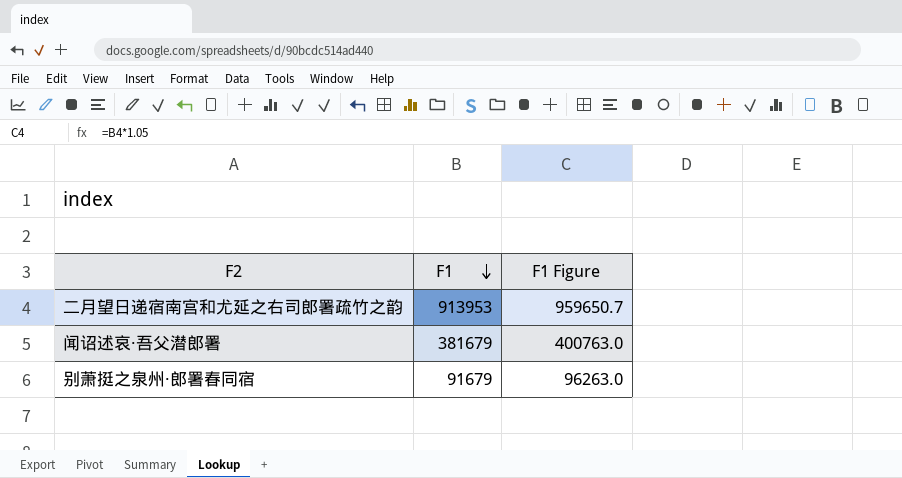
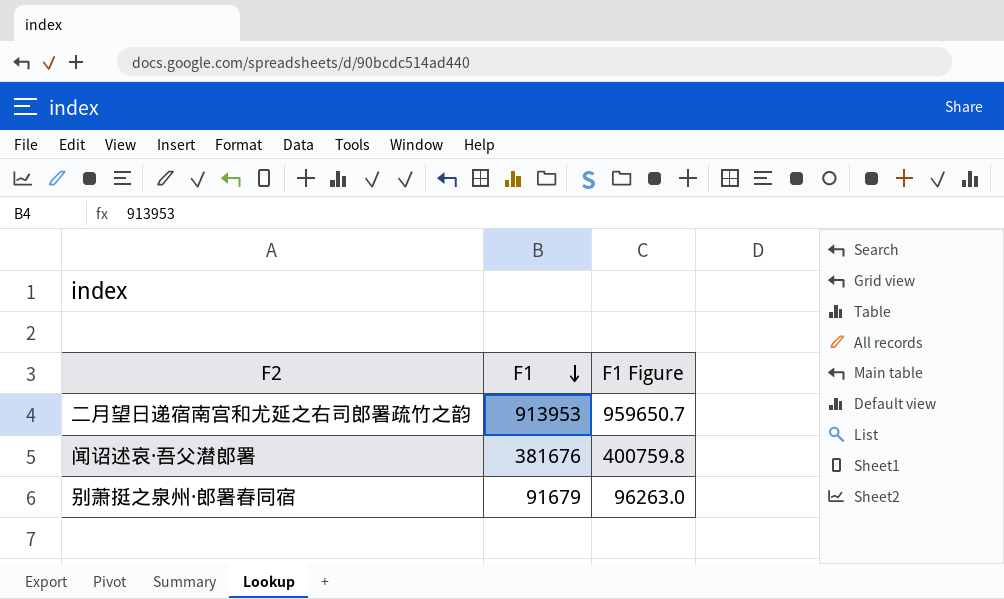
闻诏述哀·吾父潜郎署 | F1: 381679 -> 381676
闻诏述哀·吾父潜郎署 | F1 Figure: 400763.0 -> 400759.8

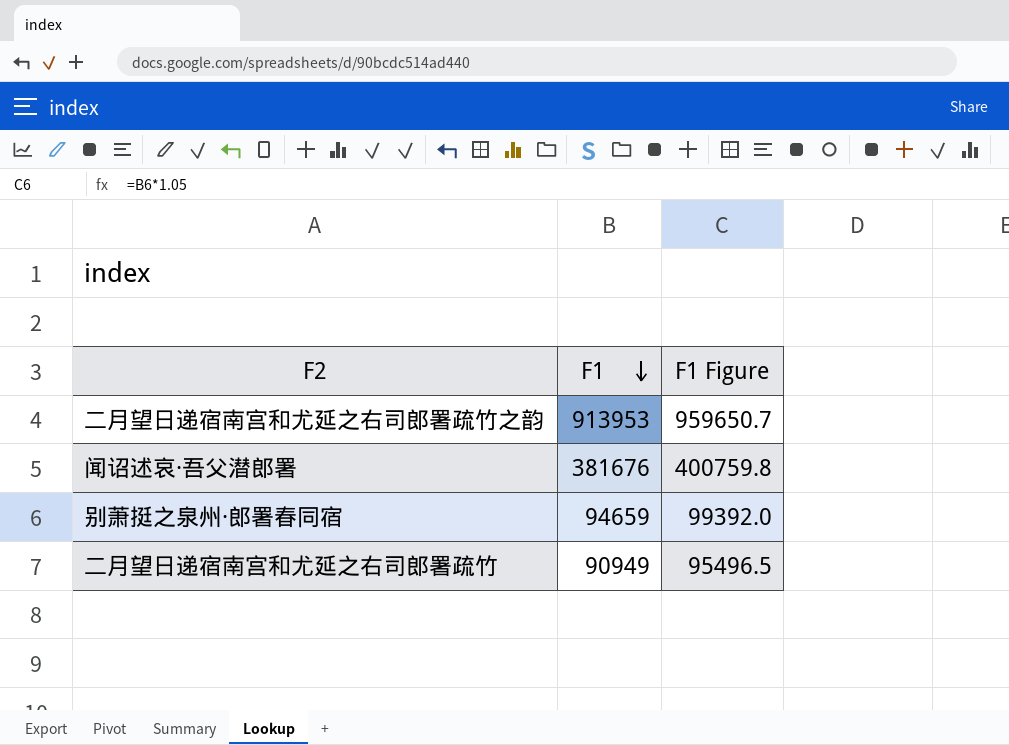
别萧挺之泉州·郎署春同宿 | F1: 91679 -> 94659
别萧挺之泉州·郎署春同宿 | F1 Figure: 96263.0 -> 99392.0
row 二月望日递宿南宫和尤延之右司郎署疏竹: none -> 90949 | 95496.5

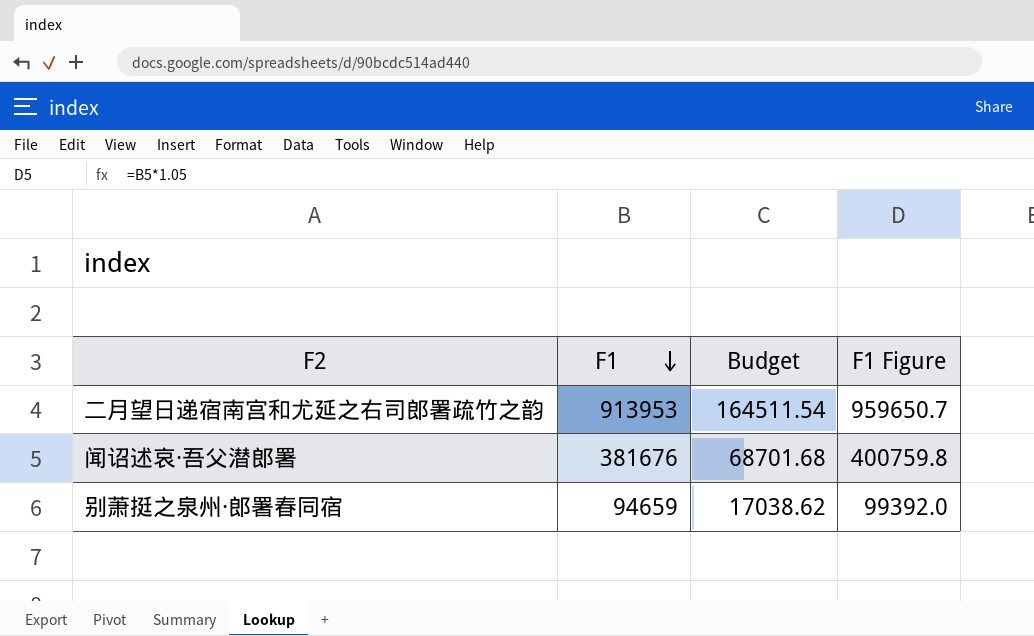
column Budget | formula: none -> [F1] * 0.18
row 二月望日递宿南宫和尤延之右司郎署疏竹: 90949 | 95496.5 -> none

